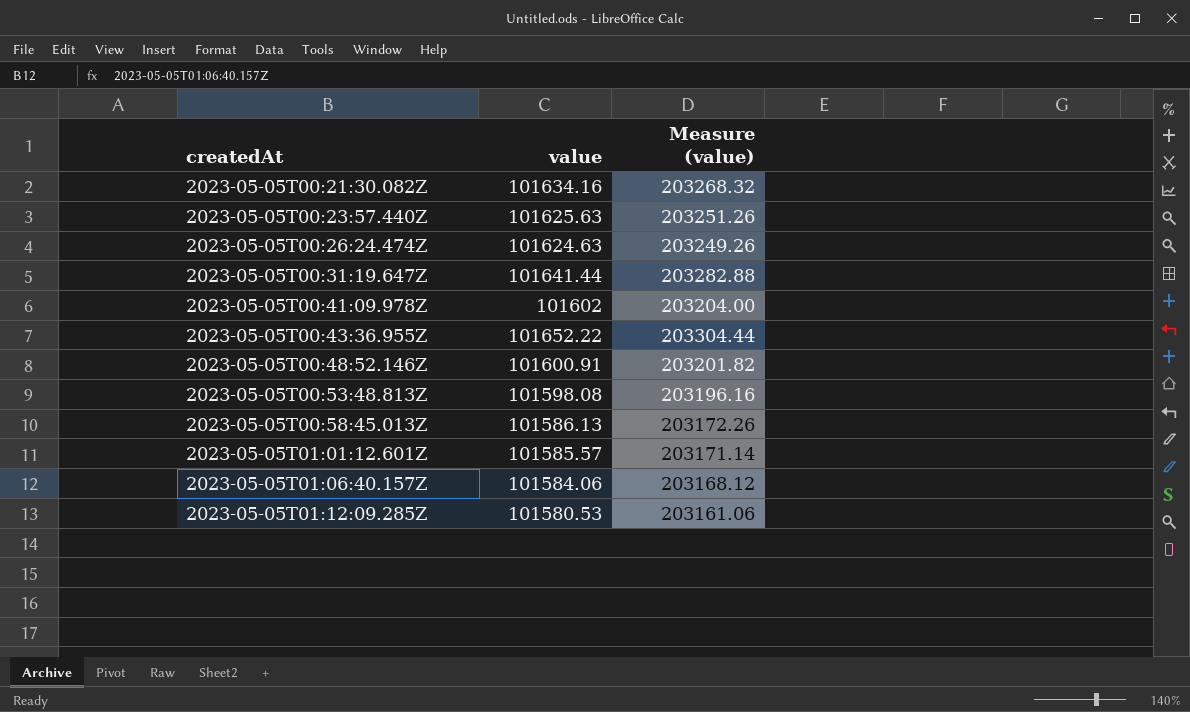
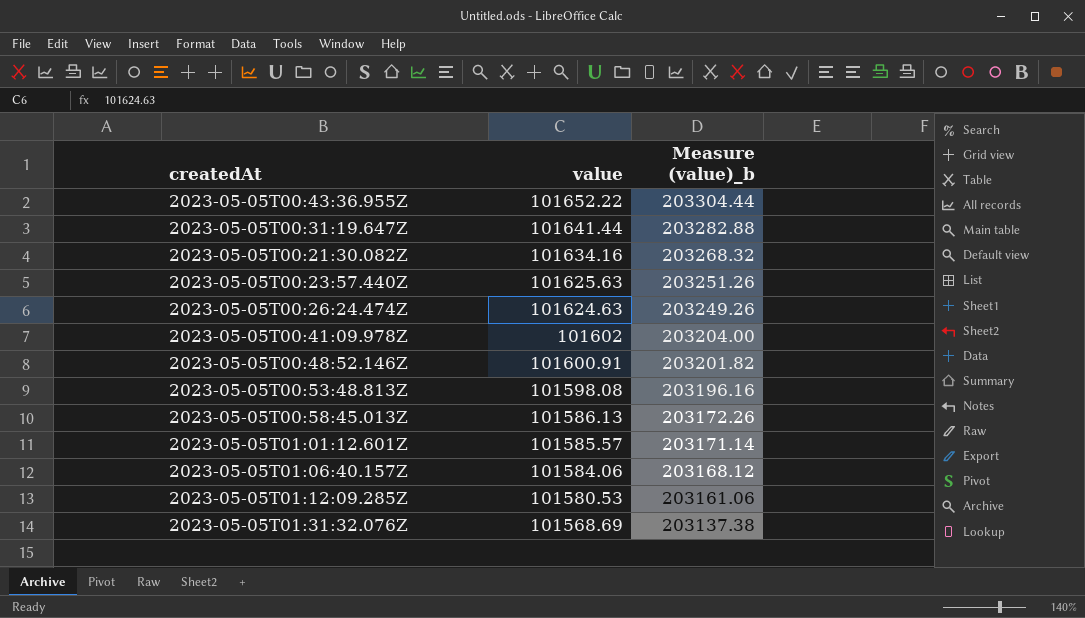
row order: createdAt ascending -> value descending
column name: Measure (value) -> Measure (value)_b
row 2023-05-05T01:31:32.076Z: none -> 101568.69 | 203137.38

